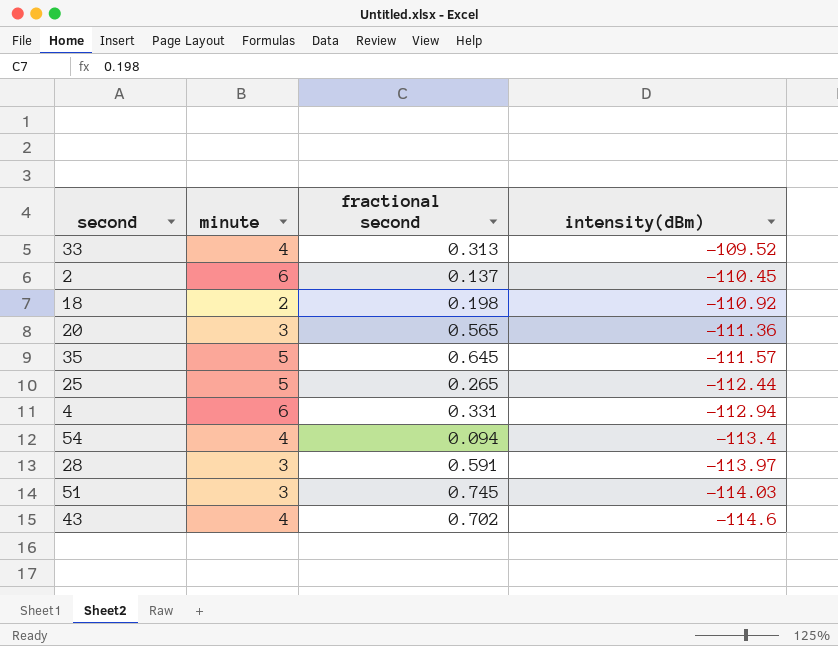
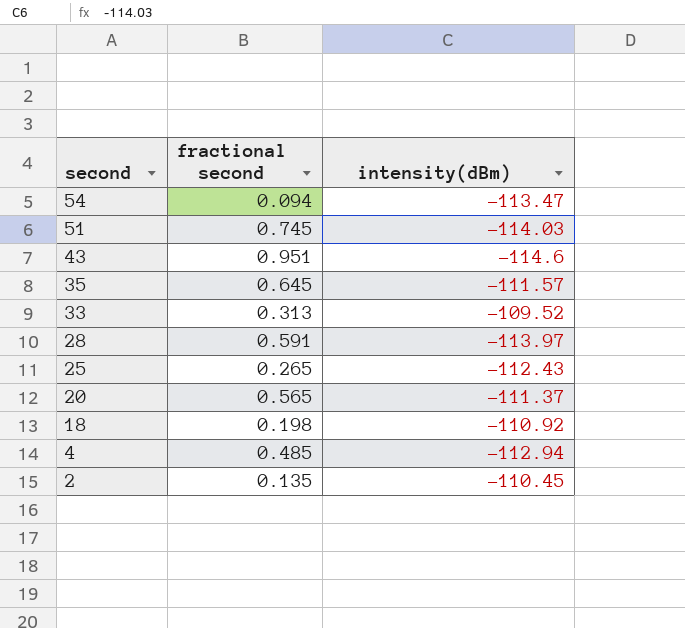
row order: intensity(dBm) descending -> second descending
column minute | position: 2 -> none
54 | intensity(dBm): -113.4 -> -113.47
43 | fractional second: 0.702 -> 0.951
25 | intensity(dBm): -112.44 -> -112.43
20 | intensity(dBm): -111.36 -> -111.37
4 | fractional second: 0.331 -> 0.485
2 | fractional second: 0.137 -> 0.135

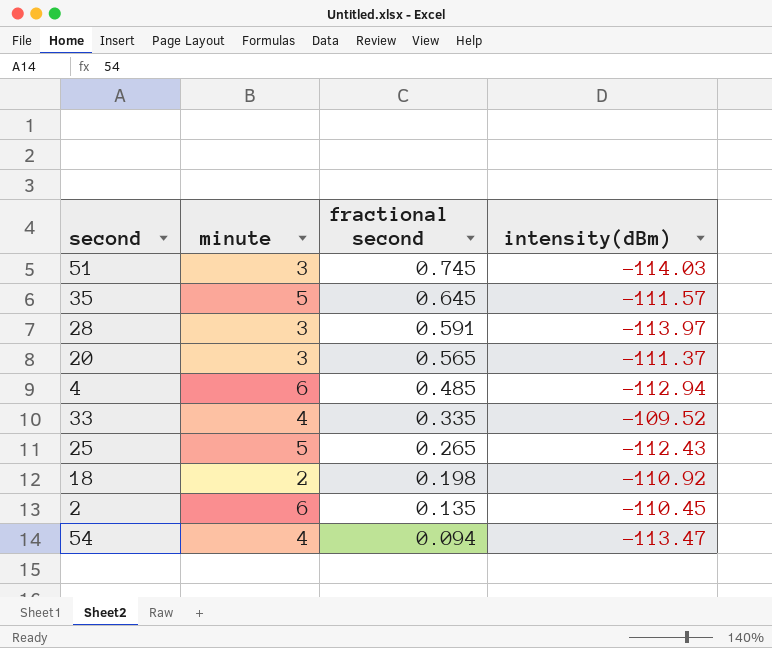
row order: second descending -> fractional second descending
column minute | position: none -> 2
row 43: 0.951 | -114.6 -> none
33 | fractional second: 0.313 -> 0.335

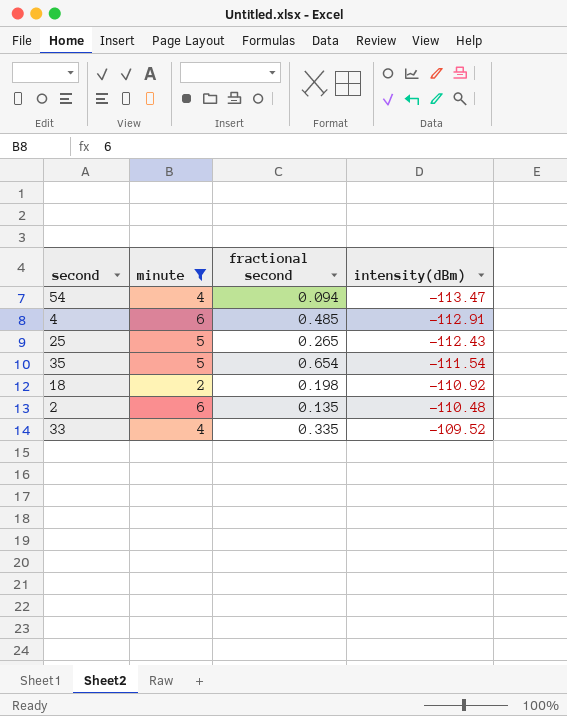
filter: none -> minute != 3
row order: fractional second descending -> intensity(dBm) ascending
4 | intensity(dBm): -112.94 -> -112.91
35 | fractional second: 0.645 -> 0.654
35 | intensity(dBm): -111.57 -> -111.54
2 | intensity(dBm): -110.45 -> -110.48

